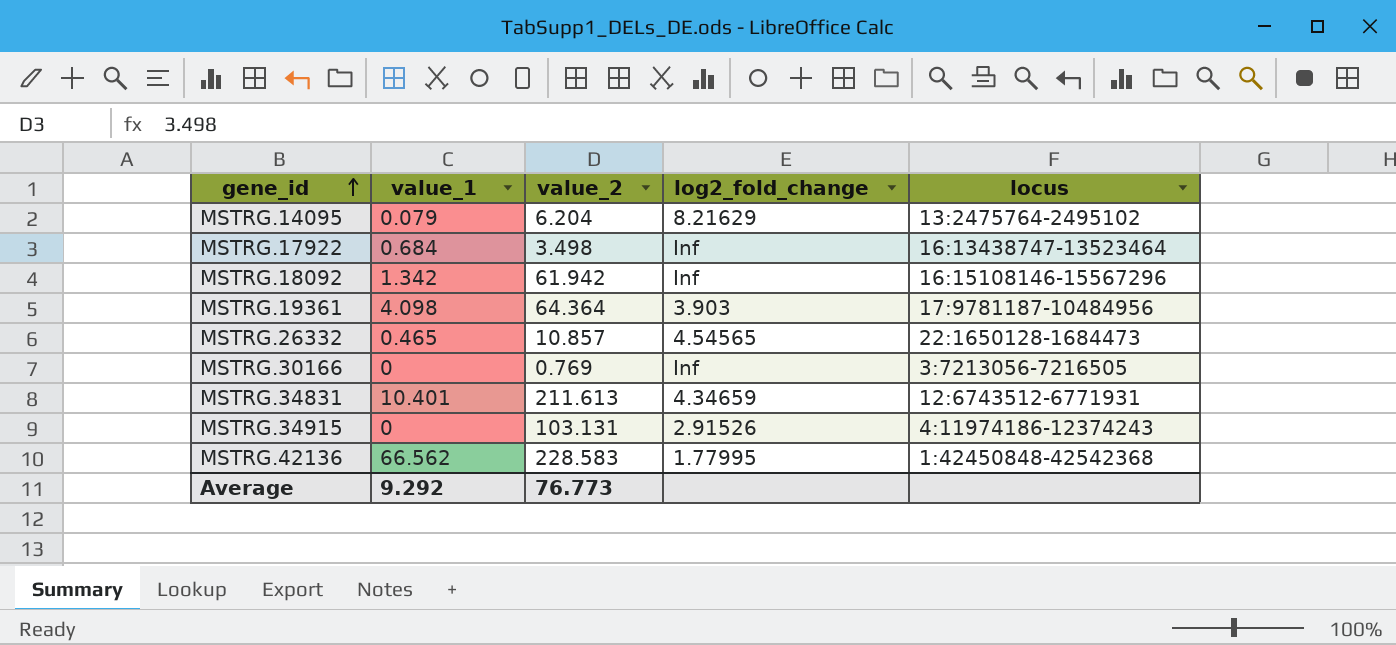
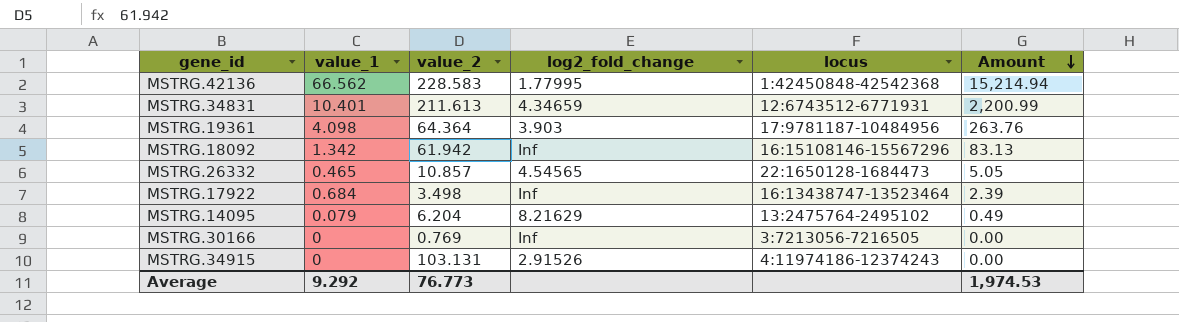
row order: gene_id ascending -> Amount descending
column Amount | formula: none -> [value_1] * [value_2]

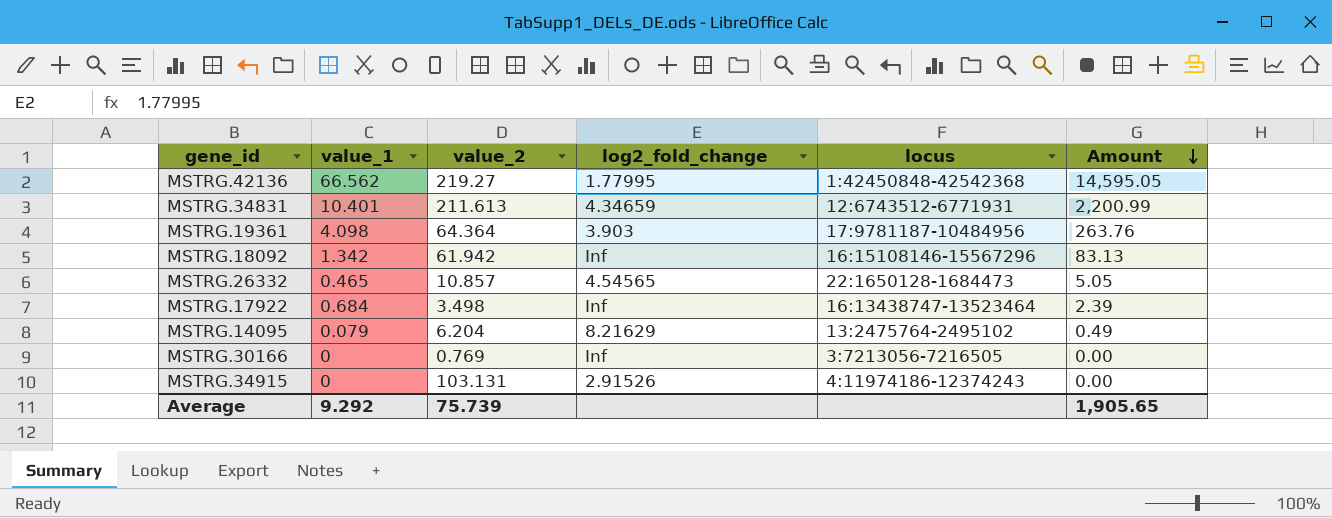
MSTRG.42136 | value_2: 228.583 -> 219.27
MSTRG.42136 | Amount: 15,214.94 -> 14,595.05
Average | value_2: 76.773 -> 75.739
Average | Amount: 1,974.53 -> 1,905.65

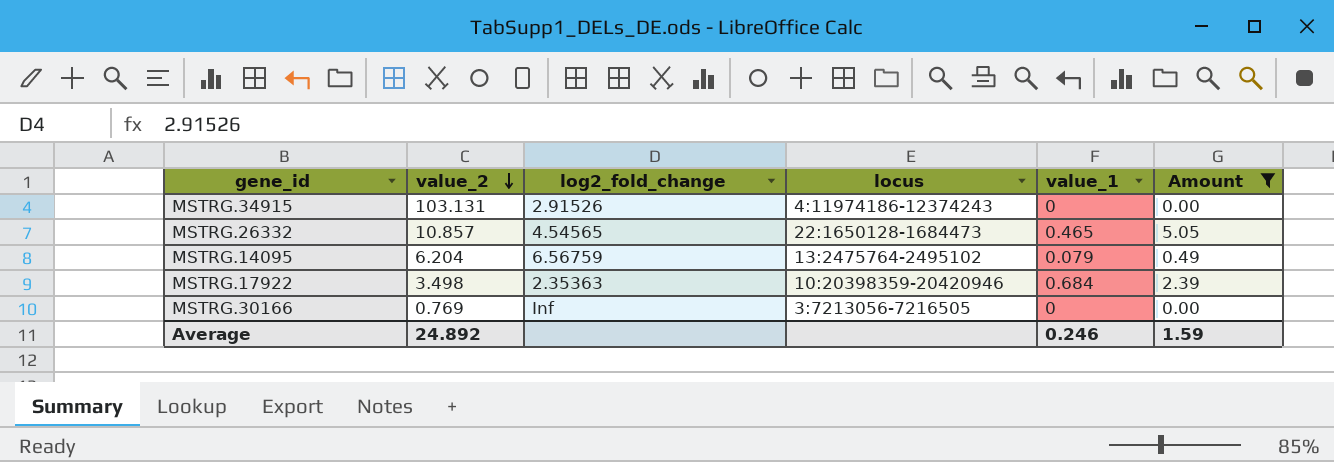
filter: none -> Amount <= 5.05
row order: Amount descending -> value_2 descending
column value_1 | position: 2 -> 5
MSTRG.14095 | log2_fold_change: 8.21629 -> 6.56759
MSTRG.17922 | log2_fold_change: Inf -> 2.35363
MSTRG.17922 | locus: 16:13438747-13523464 -> 10:20398359-20420946
Average | value_2: 75.739 -> 24.892
Average | value_1: 9.292 -> 0.246
Average | Amount: 1,905.65 -> 1.59

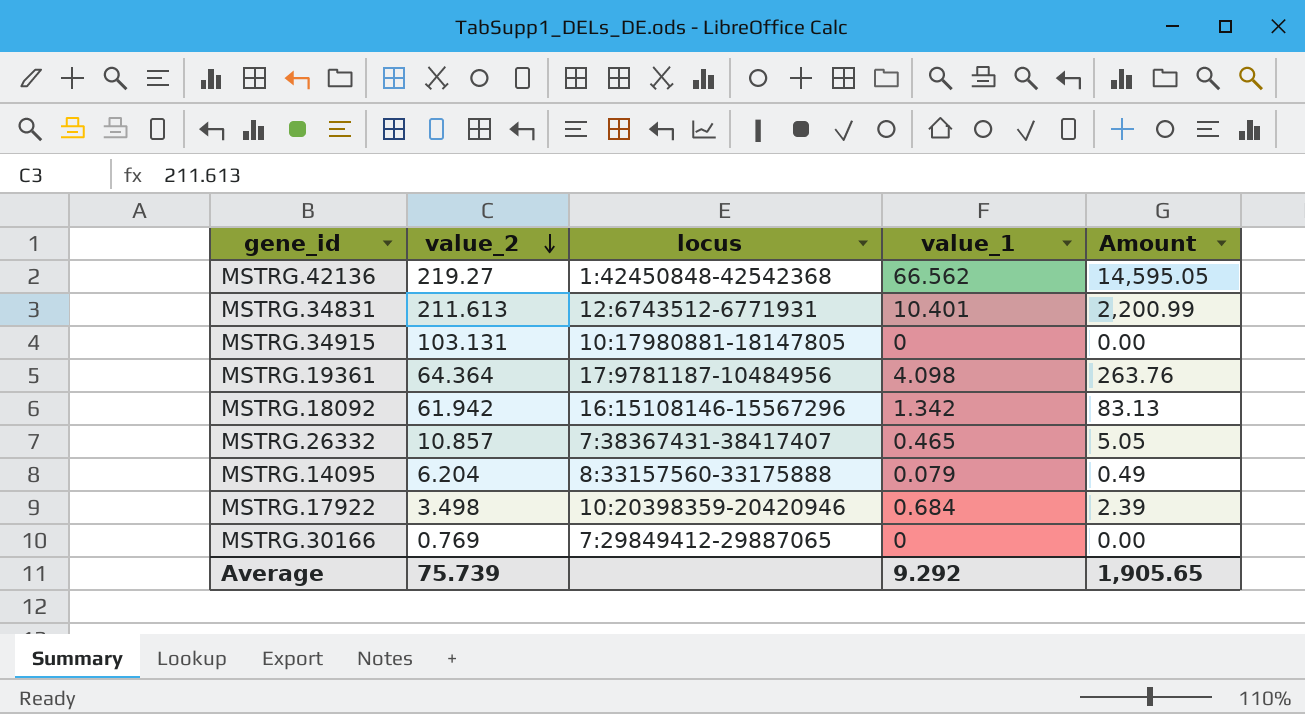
filter: Amount <= 5.05 -> none
column log2_fold_change | position: 3 -> none
MSTRG.34915 | locus: 4:11974186-12374243 -> 10:17980881-18147805
MSTRG.26332 | locus: 22:1650128-1684473 -> 7:38367431-38417407
MSTRG.14095 | locus: 13:2475764-2495102 -> 8:33157560-33175888
MSTRG.30166 | locus: 3:7213056-7216505 -> 7:29849412-29887065
Average | value_2: 24.892 -> 75.739
Average | value_1: 0.246 -> 9.292
Average | Amount: 1.59 -> 1,905.65

